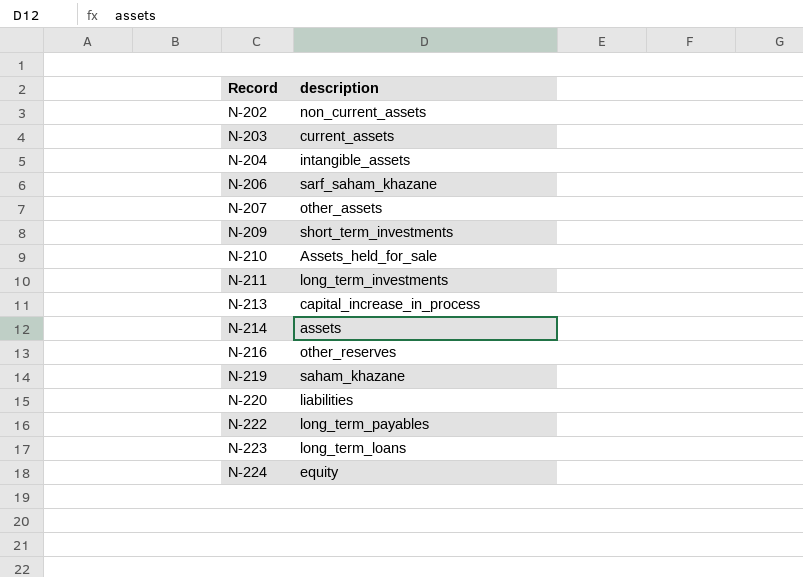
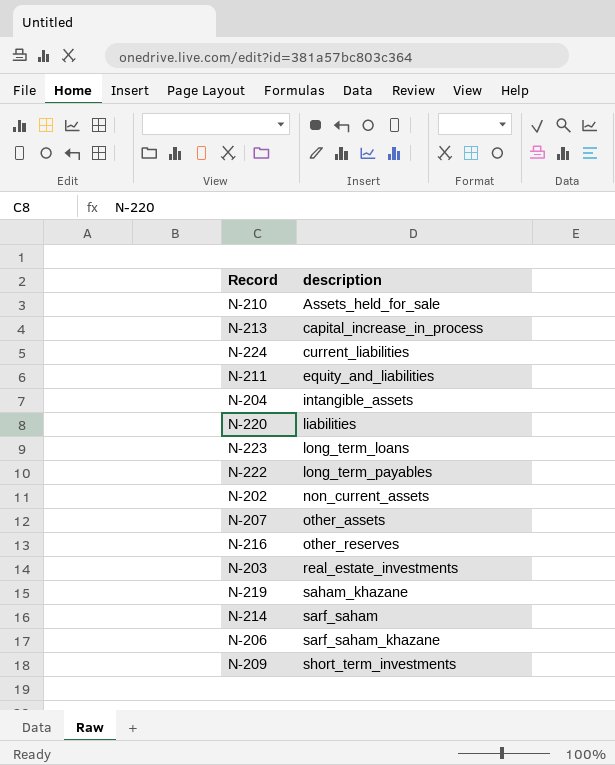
row order: Record ascending -> description ascending
N-224 | description: equity -> current_liabilities
N-211 | description: long_term_investments -> equity_and_liabilities
N-203 | description: current_assets -> real_estate_investments
N-214 | description: assets -> sarf_saham

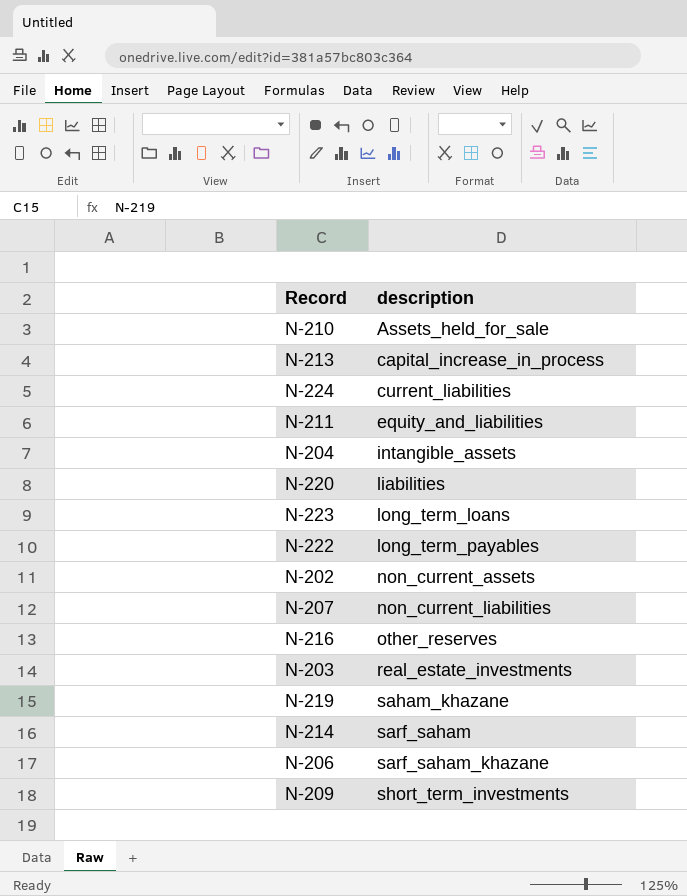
N-207 | description: other_assets -> non_current_liabilities

